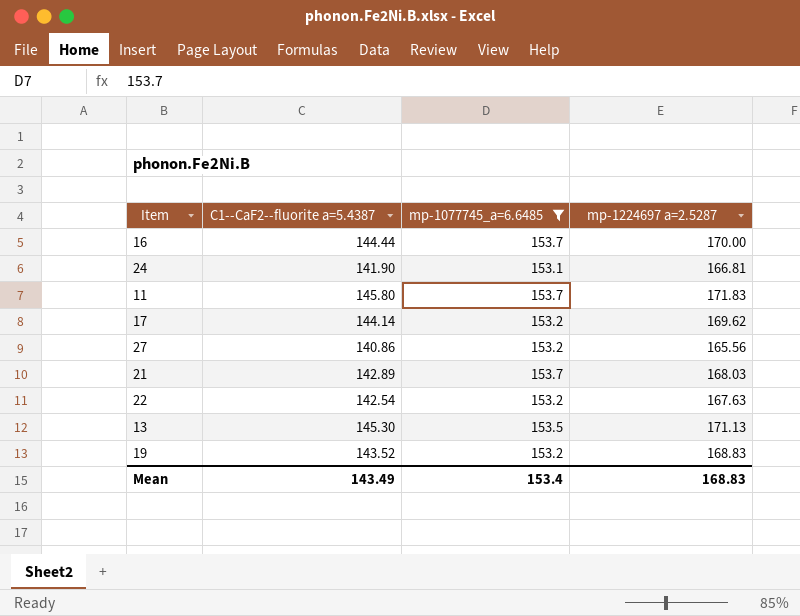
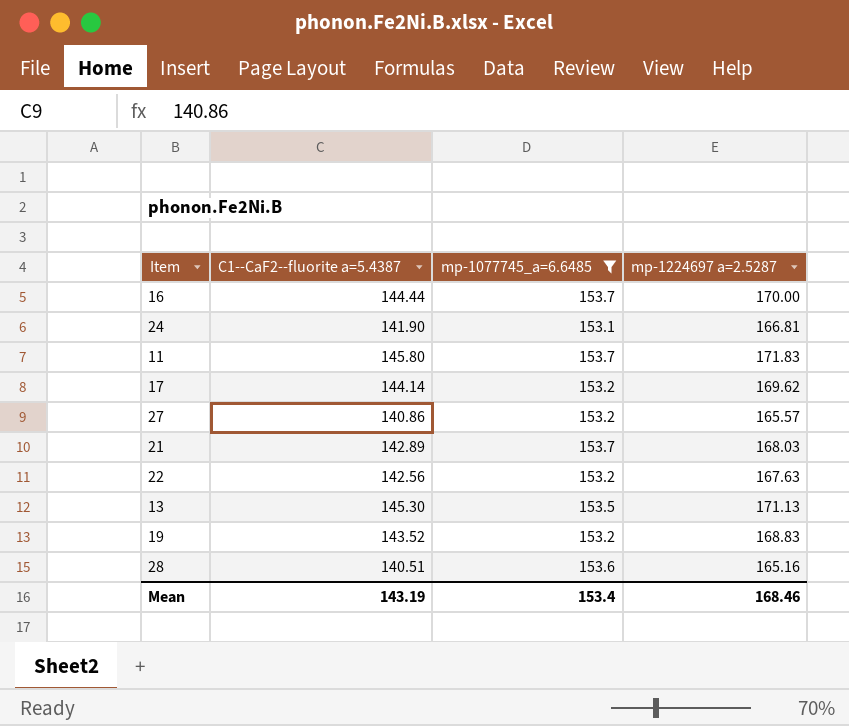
27 | mp-1224697 a=2.5287: 165.56 -> 165.57
22 | C1--CaF2--fluorite a=5.4387: 142.54 -> 142.56
row 28: none -> 140.51 | 153.6 | 165.16
Mean | C1--CaF2--fluorite a=5.4387: 143.49 -> 143.19
Mean | mp-1224697 a=2.5287: 168.83 -> 168.46

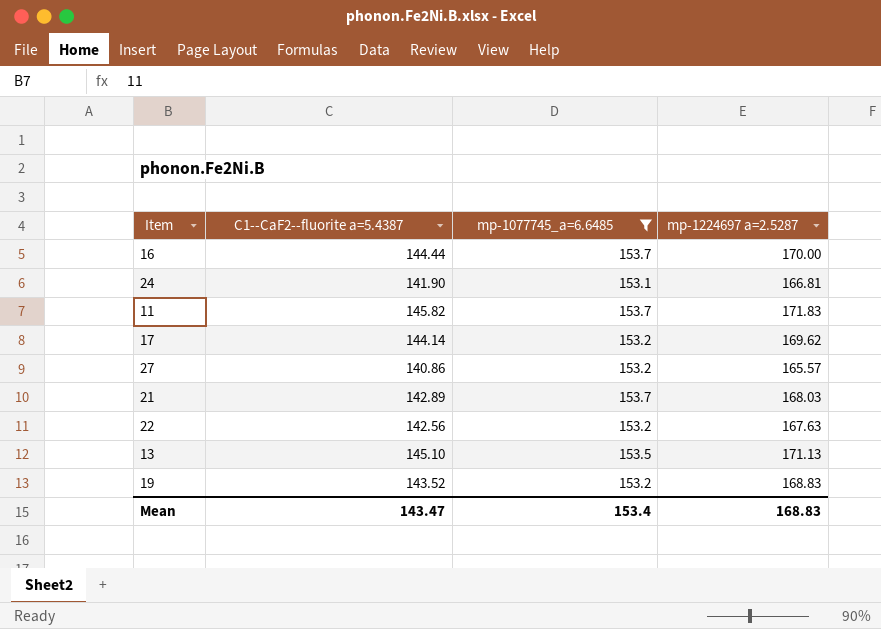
row 28: 140.51 | 153.6 | 165.16 -> none
11 | C1--CaF2--fluorite a=5.4387: 145.80 -> 145.82
13 | C1--CaF2--fluorite a=5.4387: 145.30 -> 145.10
Mean | C1--CaF2--fluorite a=5.4387: 143.19 -> 143.47
Mean | mp-1224697 a=2.5287: 168.46 -> 168.83

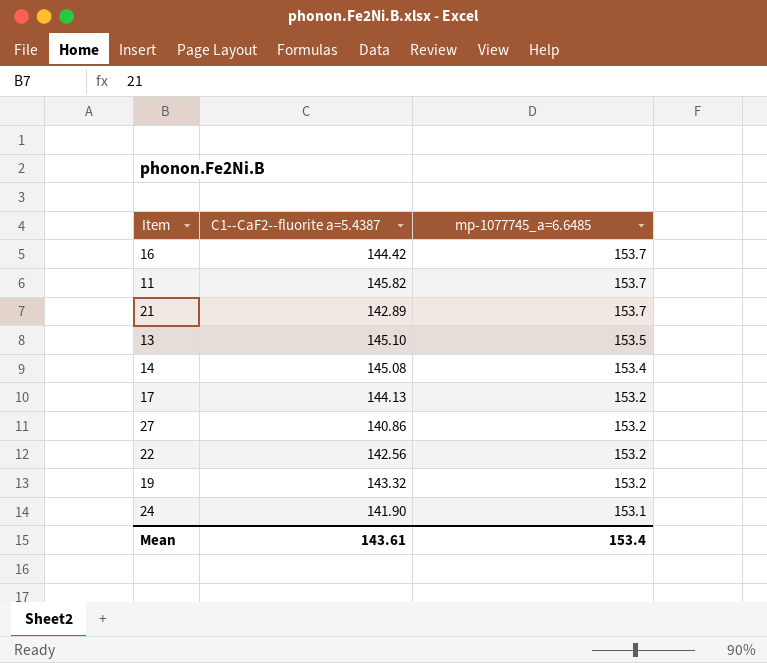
filter: mp-1077745_a=6.6485 != 153.4 -> none
row order: none -> mp-1077745_a=6.6485 descending
column mp-1224697 a=2.5287 | position: 4 -> none
16 | C1--CaF2--fluorite a=5.4387: 144.44 -> 144.42
17 | C1--CaF2--fluorite a=5.4387: 144.14 -> 144.13
19 | C1--CaF2--fluorite a=5.4387: 143.52 -> 143.32
Mean | C1--CaF2--fluorite a=5.4387: 143.47 -> 143.61

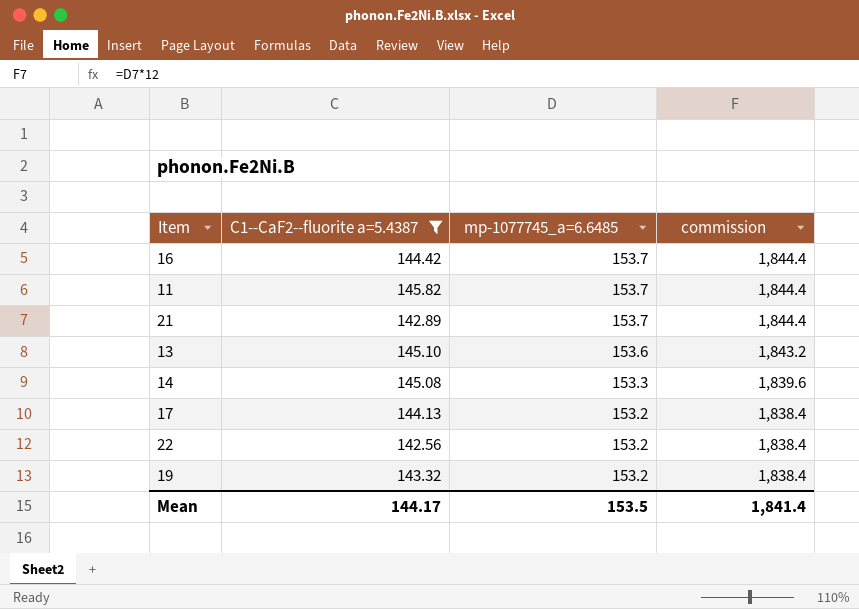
filter: none -> C1--CaF2--fluorite a=5.4387 >= 142.56
column commission | formula: none -> [mp-1077745_a=6.6485] * 12
13 | mp-1077745_a=6.6485: 153.5 -> 153.6
14 | mp-1077745_a=6.6485: 153.4 -> 153.3
Mean | C1--CaF2--fluorite a=5.4387: 143.61 -> 144.17
Mean | mp-1077745_a=6.6485: 153.4 -> 153.5

